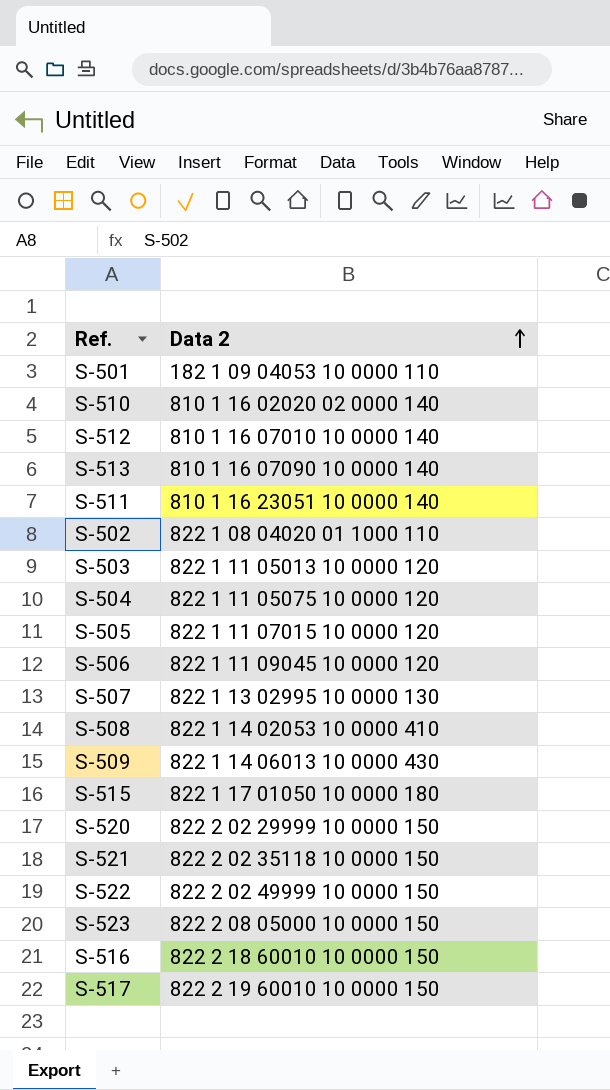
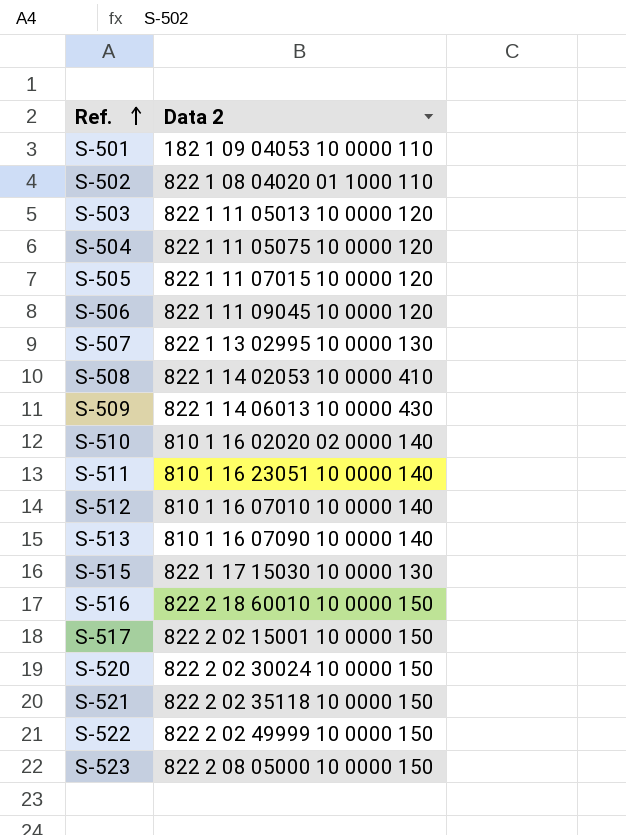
row order: Data 2 ascending -> Ref. ascending
S-515 | Data 2: 822 1 17 01050 10 0000 180 -> 822 1 17 15030 10 0000 130
S-517 | Data 2: 822 2 19 60010 10 0000 150 -> 822 2 02 15001 10 0000 150
S-520 | Data 2: 822 2 02 29999 10 0000 150 -> 822 2 02 30024 10 0000 150

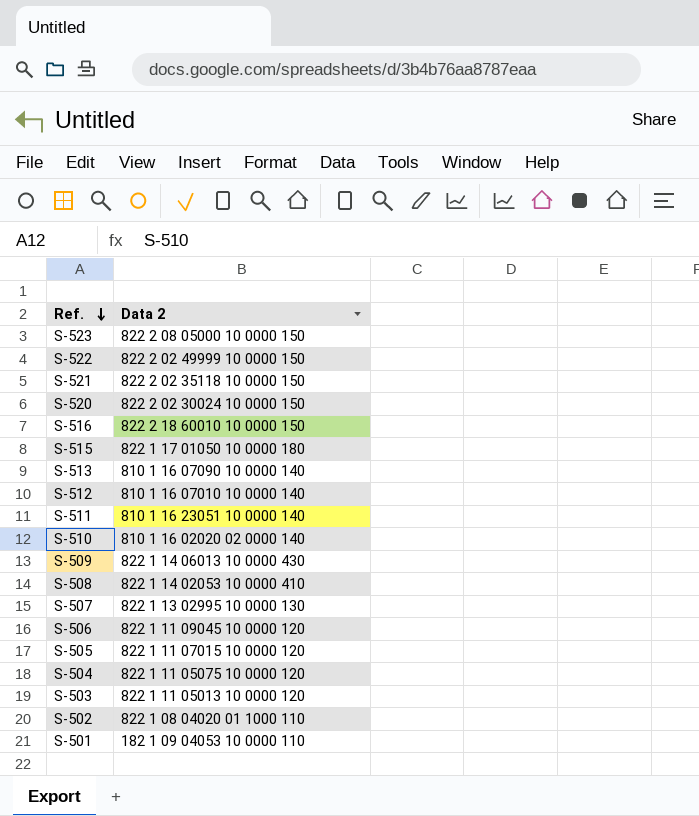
row order: Ref. ascending -> Ref. descending
row S-517: 822 2 02 15001 10 0000 150 -> none
S-515 | Data 2: 822 1 17 15030 10 0000 130 -> 822 1 17 01050 10 0000 180

